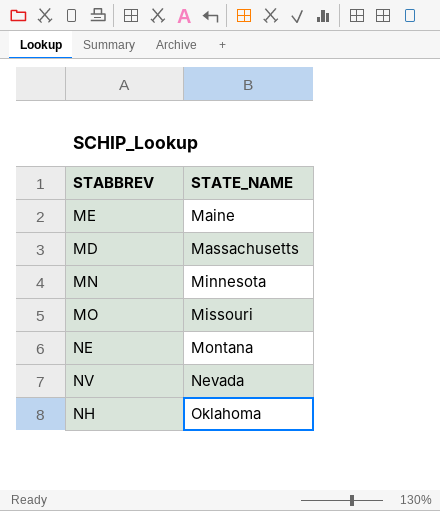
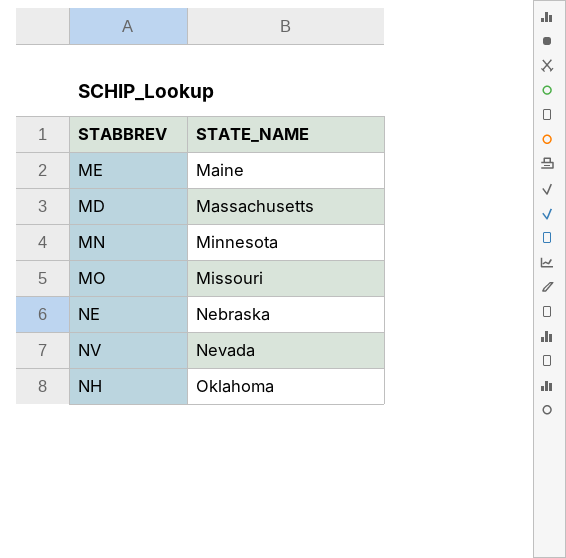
NE | STATE_NAME: Montana -> Nebraska

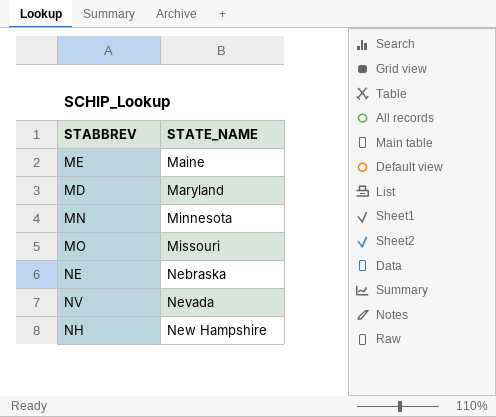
MD | STATE_NAME: Massachusetts -> Maryland
NH | STATE_NAME: Oklahoma -> New Hampshire

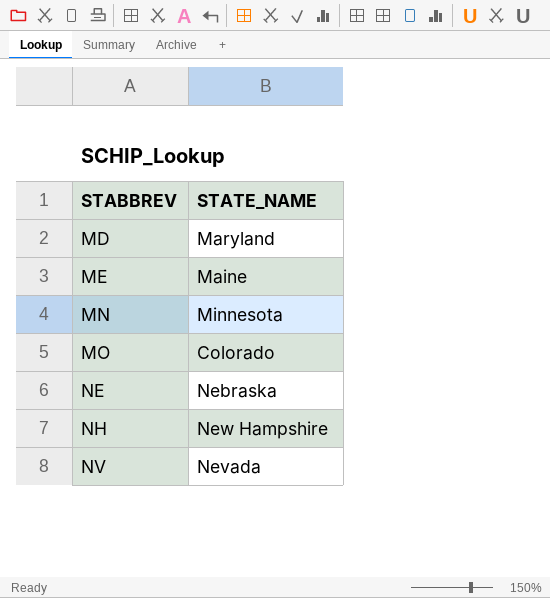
row order: STATE_NAME ascending -> STABBREV ascending
MO | STATE_NAME: Missouri -> Colorado

